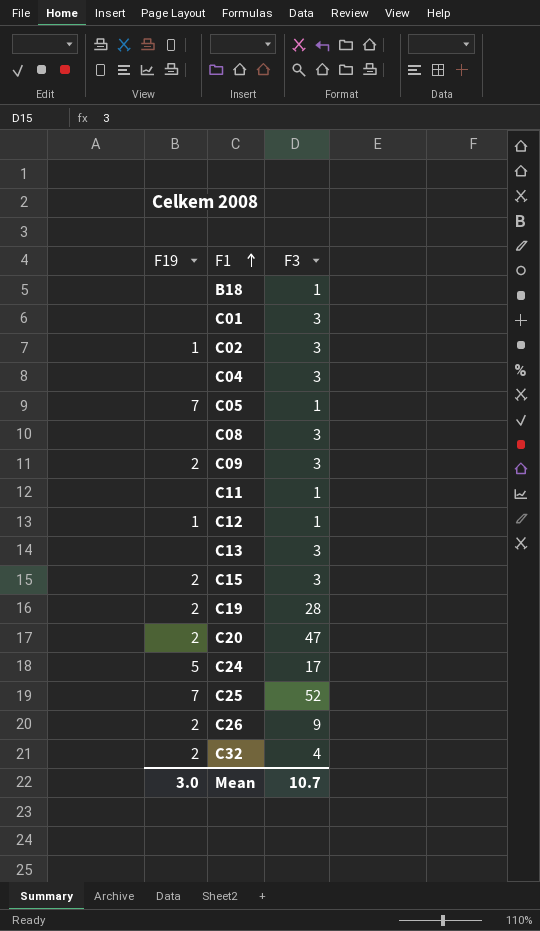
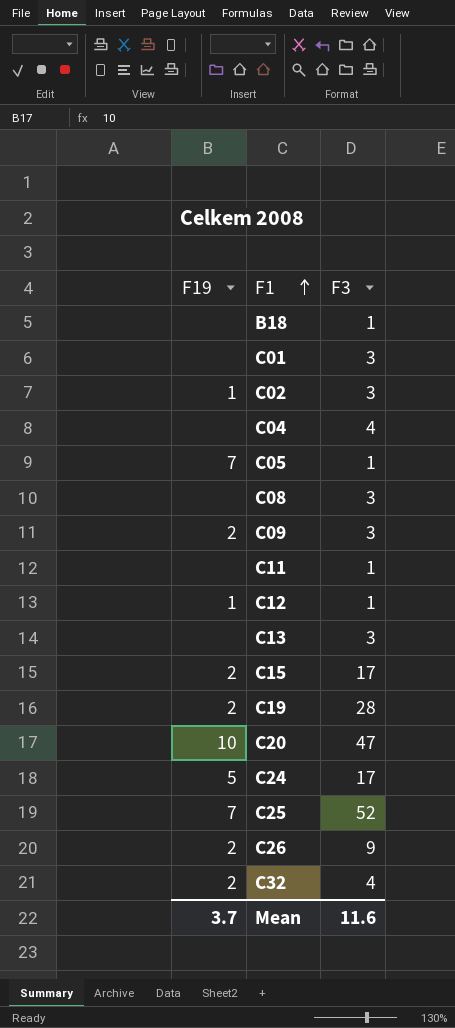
C04 | F3: 3 -> 4
C15 | F3: 3 -> 17
C20 | F19: 2 -> 10
Mean | F19: 3.0 -> 3.7
Mean | F3: 10.7 -> 11.6

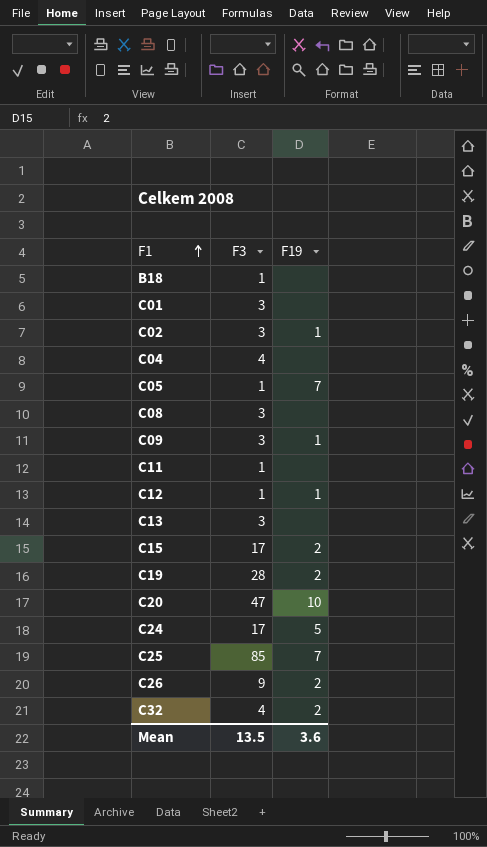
column F19 | position: 1 -> 3
C09 | F19: 2 -> 1
C25 | F3: 52 -> 85
Mean | F3: 11.6 -> 13.5
Mean | F19: 3.7 -> 3.6

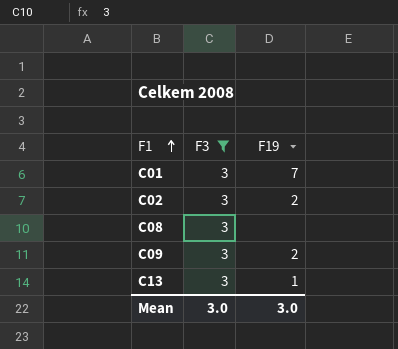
filter: none -> F3 = 3
C01 | F19: none -> 7
C02 | F19: 1 -> 2
C09 | F19: 1 -> 2
C13 | F19: none -> 1
Mean | F3: 13.5 -> 3.0
Mean | F19: 3.6 -> 3.0

